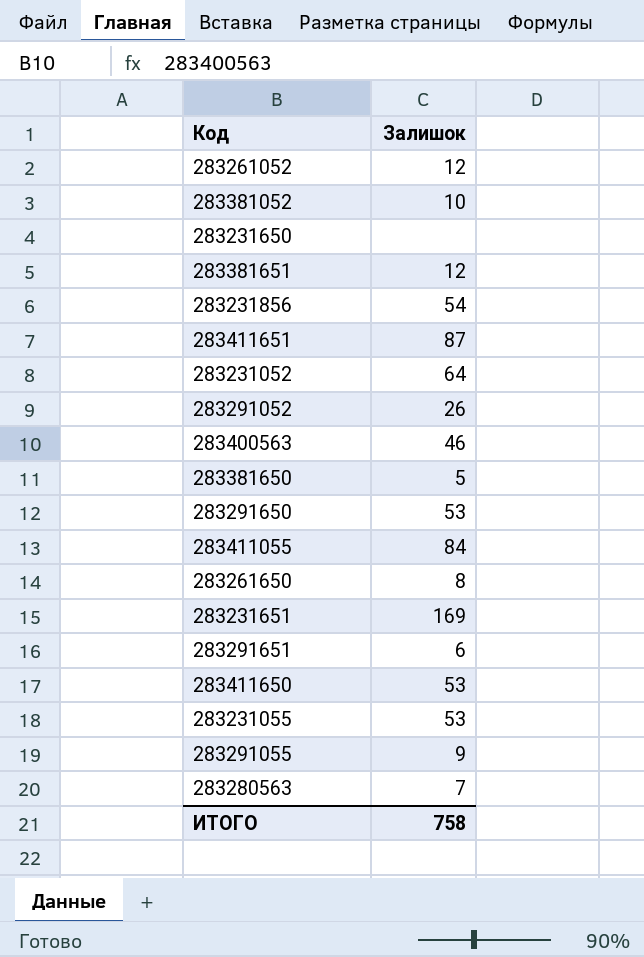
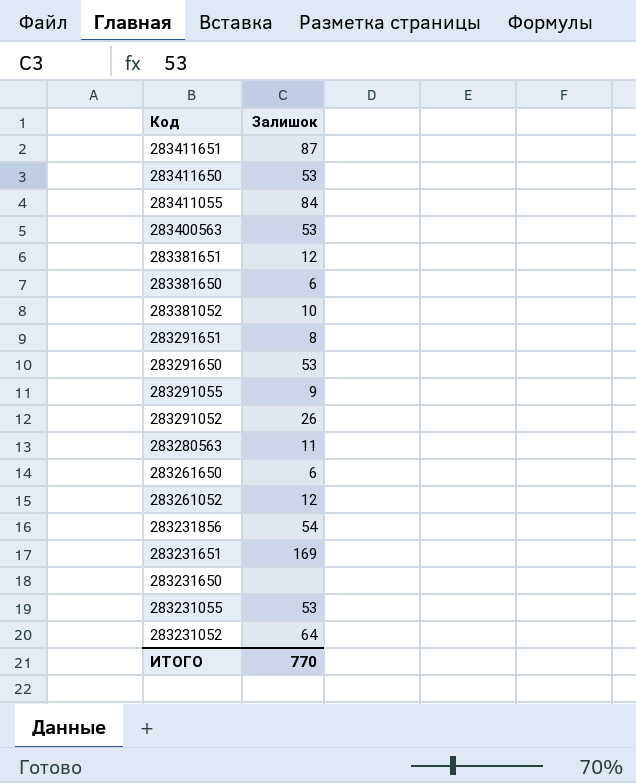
row order: none -> Код descending
283400563 | Залишок: 46 -> 53
283381650 | Залишок: 5 -> 6
283291651 | Залишок: 6 -> 8
283280563 | Залишок: 7 -> 11
283261650 | Залишок: 8 -> 6
ИТОГО | Залишок: 758 -> 770

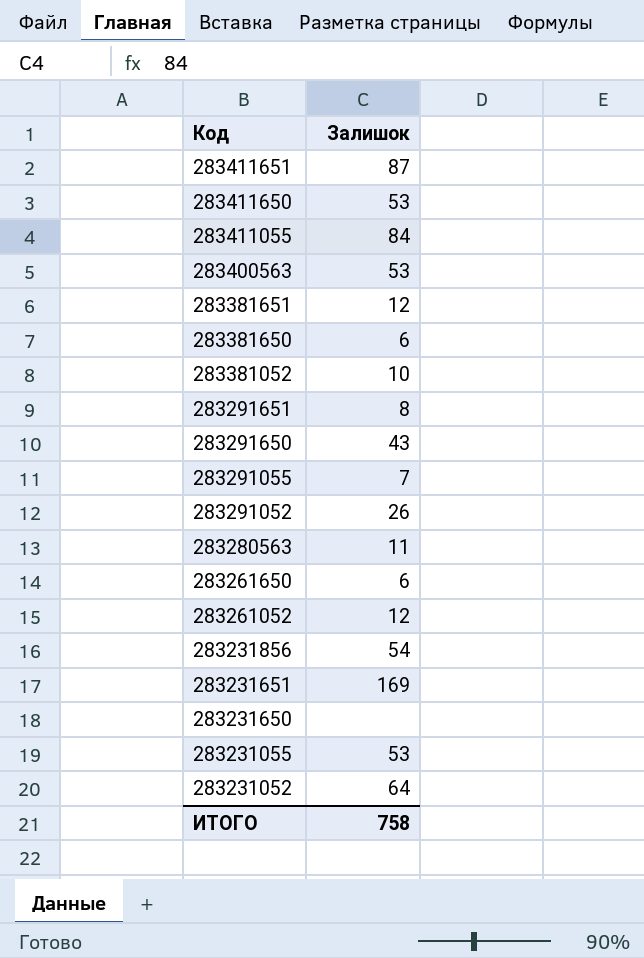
283291650 | Залишок: 53 -> 43
283291055 | Залишок: 9 -> 7
ИТОГО | Залишок: 770 -> 758

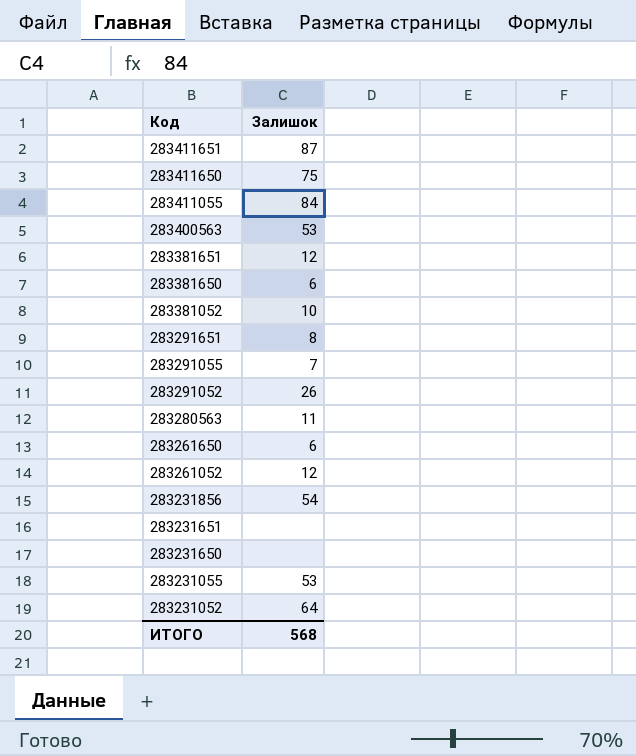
row 283291650: 43 -> none
283411650 | Залишок: 53 -> 75
283231651 | Залишок: 169 -> none
ИТОГО | Залишок: 758 -> 568

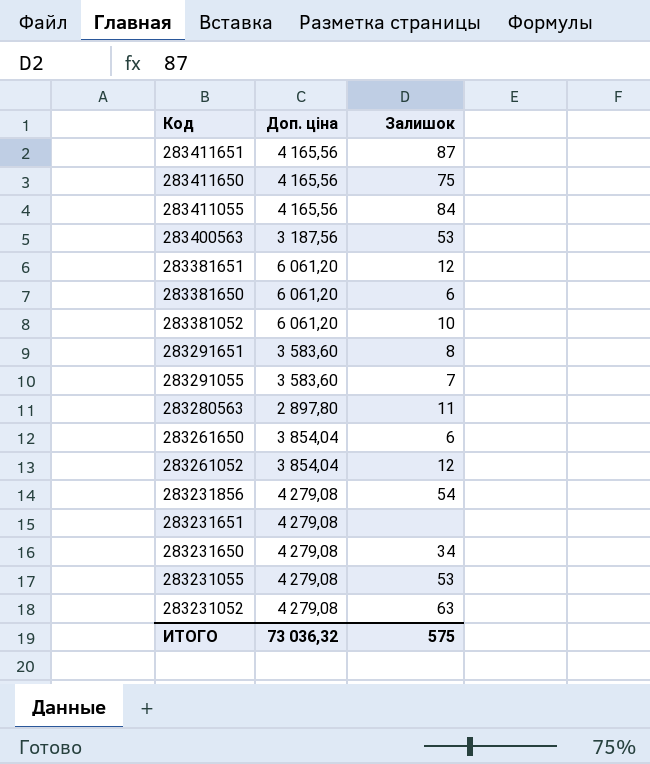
column Доп. ціна | position: none -> 2
row 283291052: 26 -> none
283231650 | Залишок: none -> 34
283231052 | Залишок: 64 -> 63
ИТОГО | Залишок: 568 -> 575

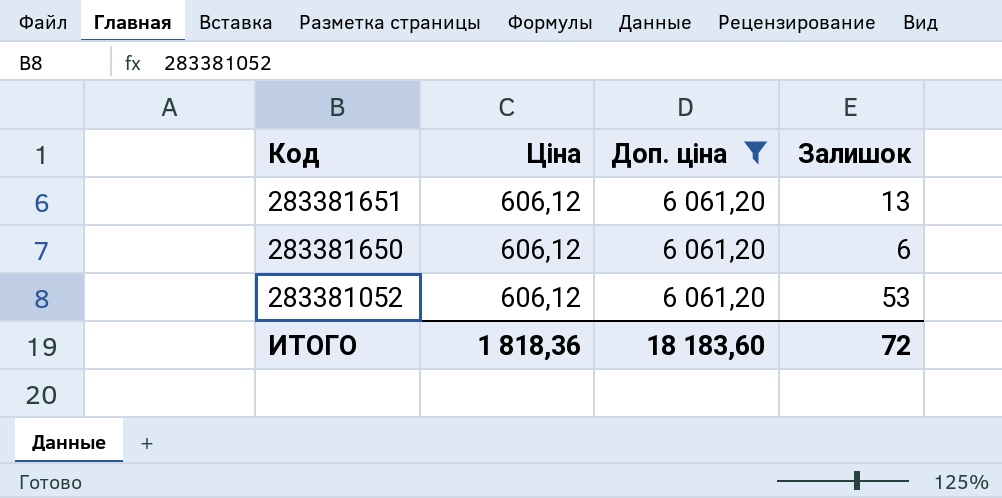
filter: none -> Доп. ціна = 6 061,20
column Ціна | position: none -> 2
283381651 | Залишок: 12 -> 13
283381052 | Залишок: 10 -> 53
ИТОГО | Доп. ціна: 73 036,32 -> 18 183,60
ИТОГО | Залишок: 575 -> 72

